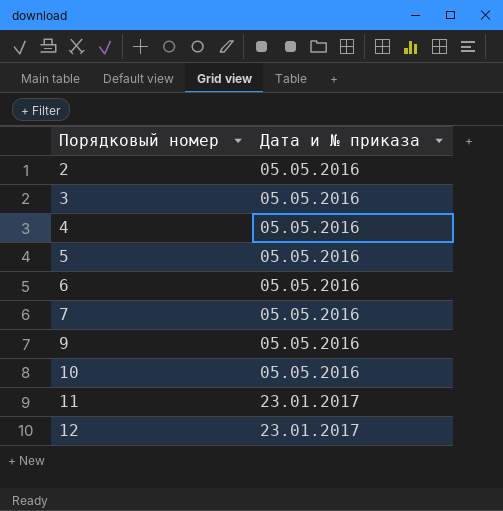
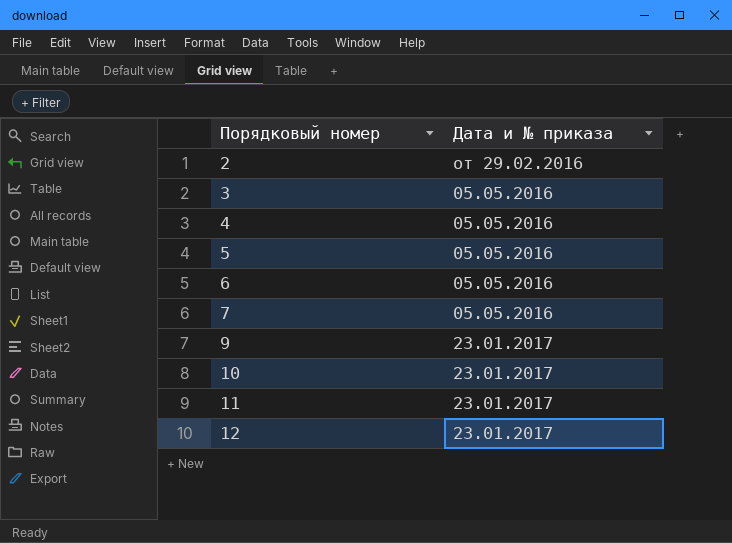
2 | Дата и № приказа: 05.05.2016 -> от 29.02.2016
9 | Дата и № приказа: 05.05.2016 -> 23.01.2017
10 | Дата и № приказа: 05.05.2016 -> 23.01.2017

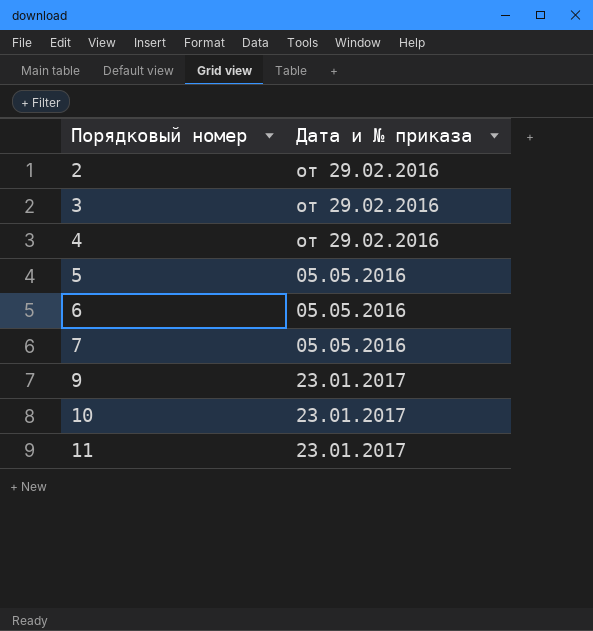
row 12: 23.01.2017 -> none
3 | Дата и № приказа: 05.05.2016 -> от 29.02.2016
4 | Дата и № приказа: 05.05.2016 -> от 29.02.2016

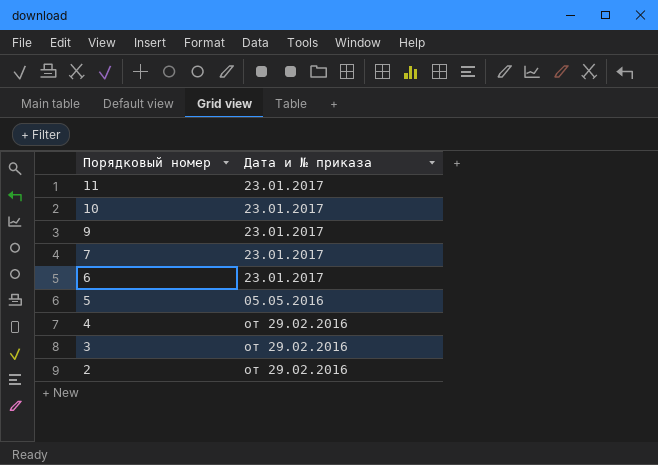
row order: Порядковый номер ascending -> Порядковый номер descending
7 | Дата и № приказа: 05.05.2016 -> 23.01.2017
6 | Дата и № приказа: 05.05.2016 -> 23.01.2017

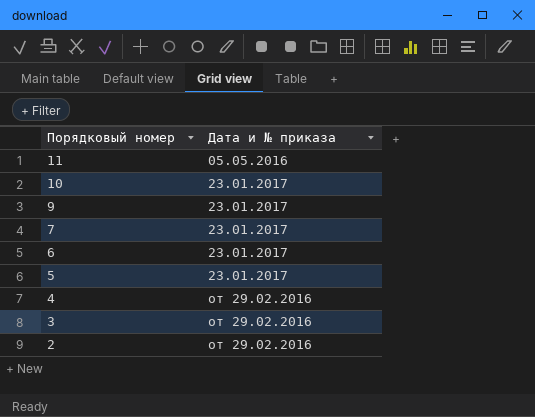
11 | Дата и № приказа: 23.01.2017 -> 05.05.2016
5 | Дата и № приказа: 05.05.2016 -> 23.01.2017

